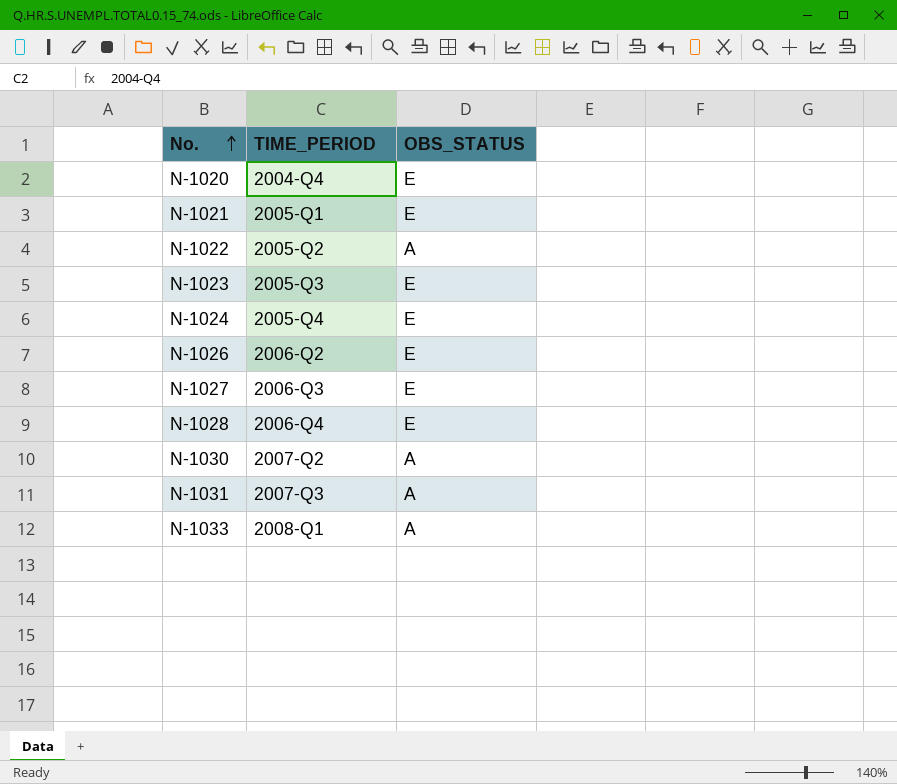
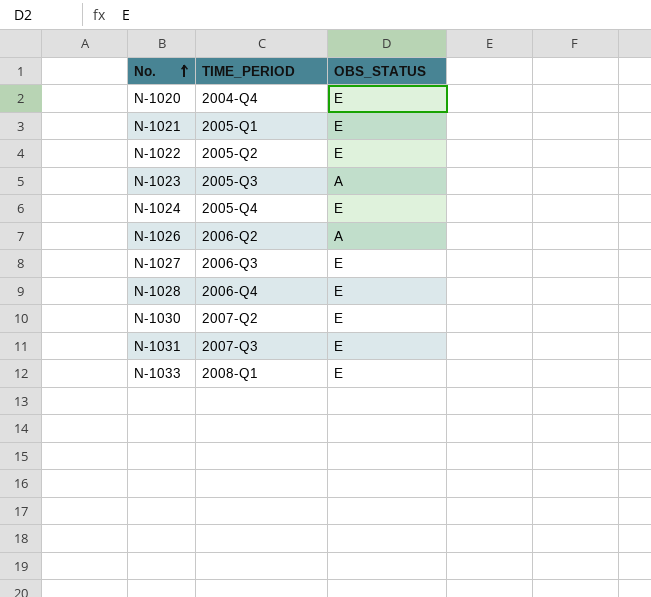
N-1022 | OBS_STATUS: A -> E
N-1023 | OBS_STATUS: E -> A
N-1026 | OBS_STATUS: E -> A
N-1030 | OBS_STATUS: A -> E
N-1031 | OBS_STATUS: A -> E
N-1033 | OBS_STATUS: A -> E

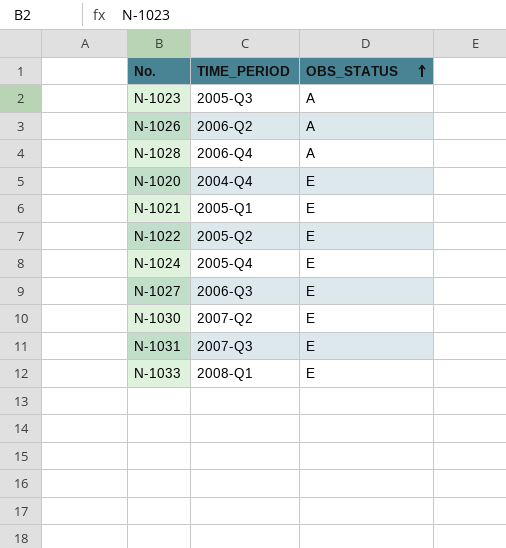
row order: No. ascending -> OBS_STATUS ascending
N-1028 | OBS_STATUS: E -> A

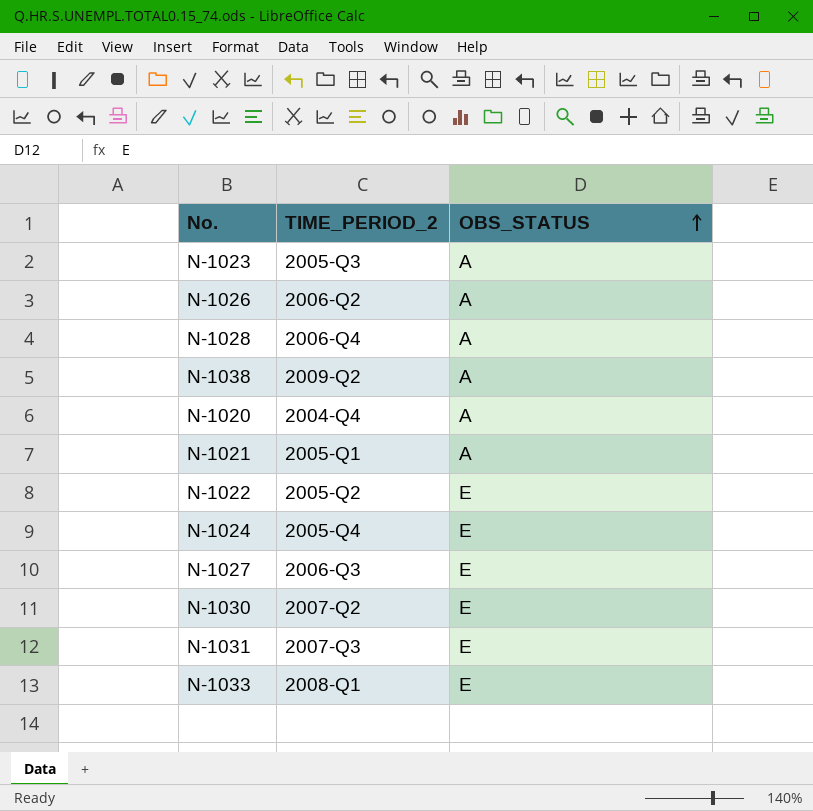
column name: TIME_PERIOD -> TIME_PERIOD_2
row N-1038: none -> 2009-Q2 | A
N-1020 | OBS_STATUS: E -> A
N-1021 | OBS_STATUS: E -> A

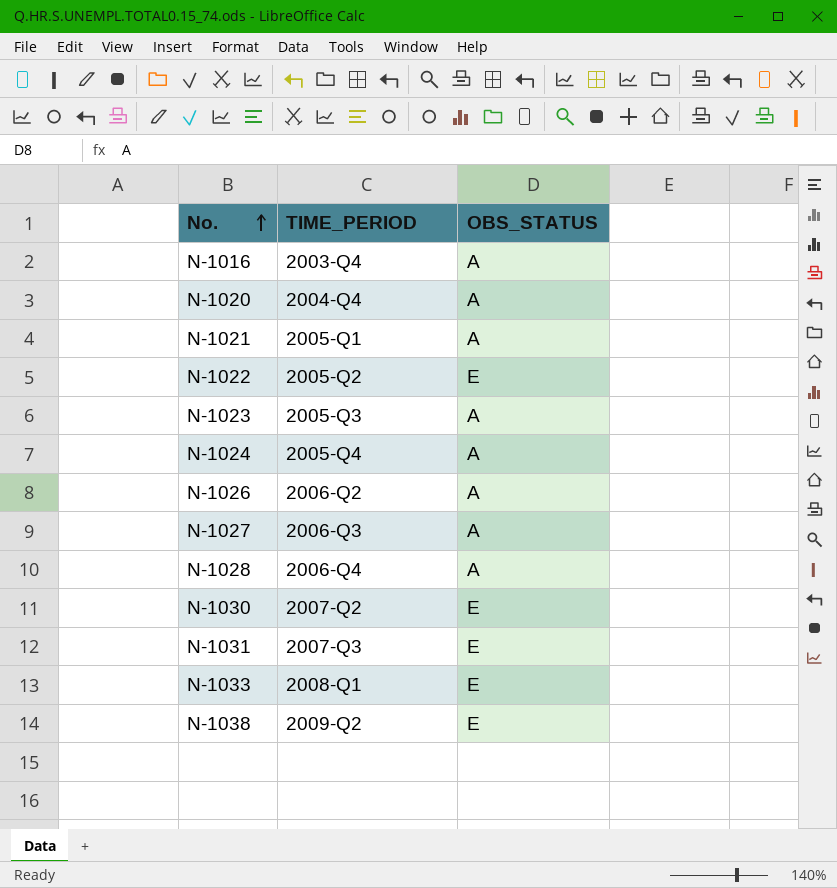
row order: OBS_STATUS ascending -> No. ascending
column name: TIME_PERIOD_2 -> TIME_PERIOD
row N-1016: none -> 2003-Q4 | A
N-1024 | OBS_STATUS: E -> A
N-1027 | OBS_STATUS: E -> A
N-1038 | OBS_STATUS: A -> E

